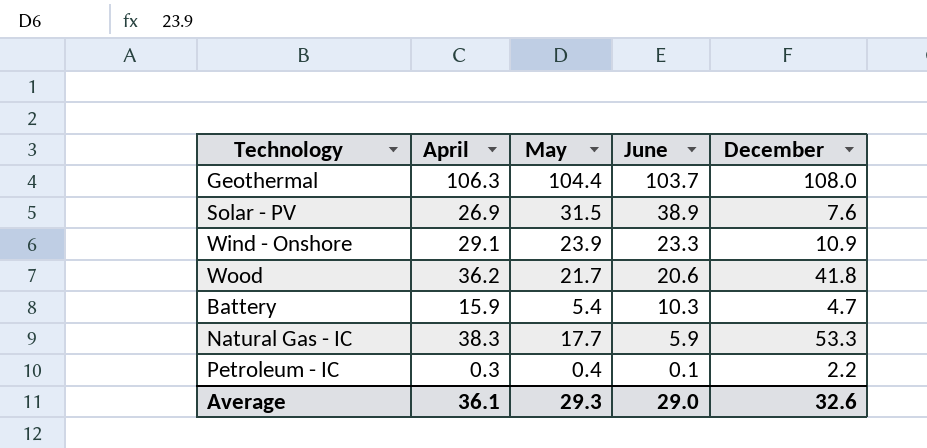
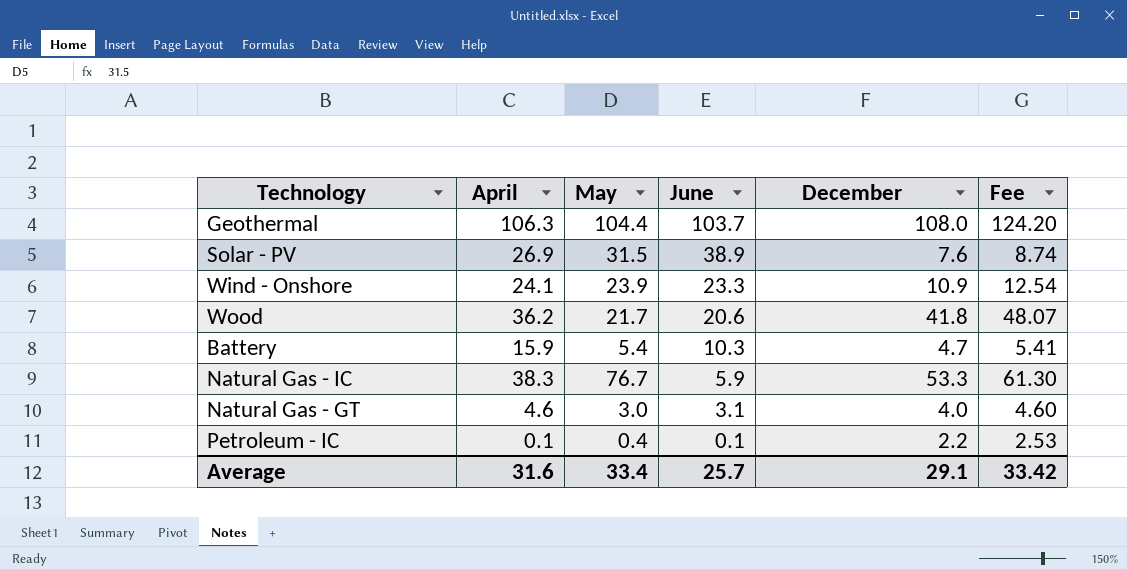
column Fee | formula: none -> [December] * 1.15
Wind - Onshore | April: 29.1 -> 24.1
Natural Gas - IC | May: 17.7 -> 76.7
row Natural Gas - GT: none -> 4.6 | 3.0 | 3.1 | 4.0 | 4.60
Petroleum - IC | April: 0.3 -> 0.1
Average | April: 36.1 -> 31.6
Average | May: 29.3 -> 33.4
Average | June: 29.0 -> 25.7
Average | December: 32.6 -> 29.1

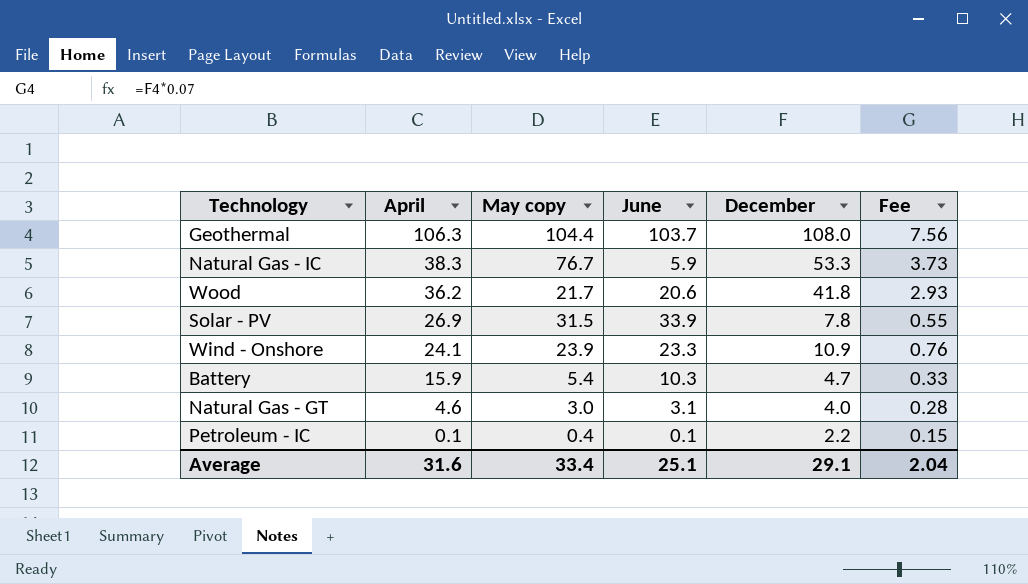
row order: June descending -> April descending
column name: May -> May copy
column Fee | formula: [December] * 1.15 -> [December] * 0.07
Solar - PV | June: 38.9 -> 33.9
Solar - PV | December: 7.6 -> 7.8
Average | June: 25.7 -> 25.1
Average | Fee: 33.42 -> 2.04

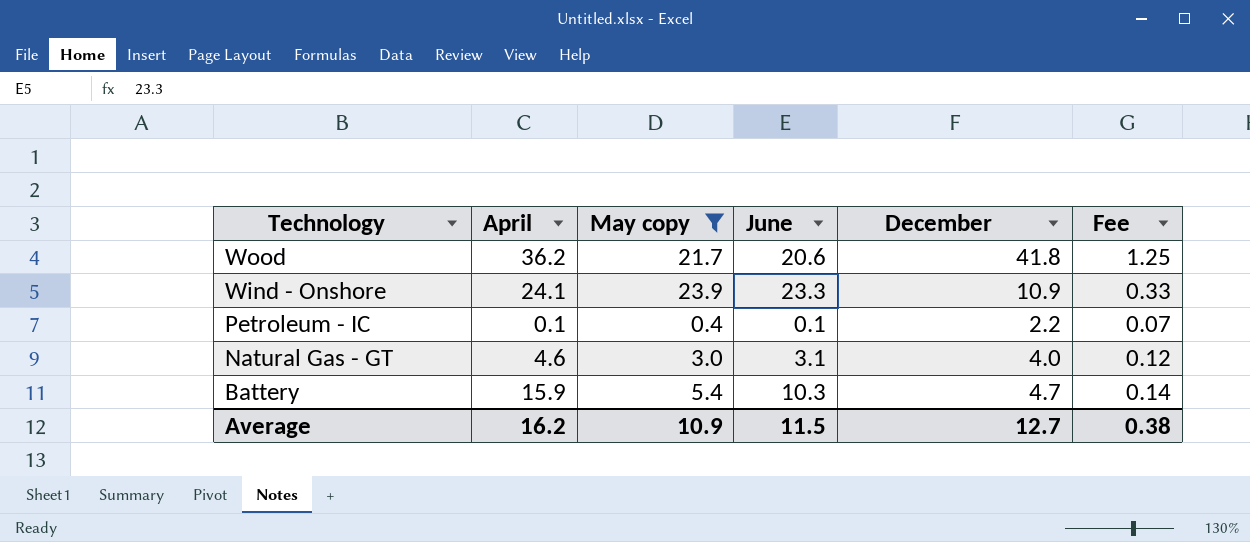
filter: none -> May copy <= 23.9
row order: April descending -> Technology descending
column Fee | formula: [December] * 0.07 -> [December] * 0.03
Average | April: 31.6 -> 16.2
Average | May copy: 33.4 -> 10.9
Average | June: 25.1 -> 11.5
Average | December: 29.1 -> 12.7
Average | Fee: 2.04 -> 0.38

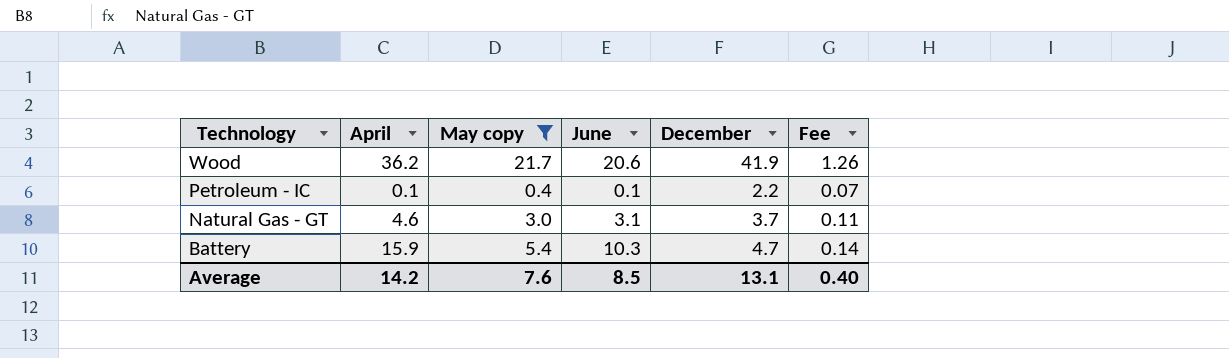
row Wind - Onshore: 24.1 | 23.9 | 23.3 | 10.9 | 0.33 -> none
Wood | December: 41.8 -> 41.9
Wood | Fee: 1.25 -> 1.26
Natural Gas - GT | December: 4.0 -> 3.7
Natural Gas - GT | Fee: 0.12 -> 0.11
Average | April: 16.2 -> 14.2
Average | May copy: 10.9 -> 7.6
Average | June: 11.5 -> 8.5
Average | December: 12.7 -> 13.1
Average | Fee: 0.38 -> 0.40

